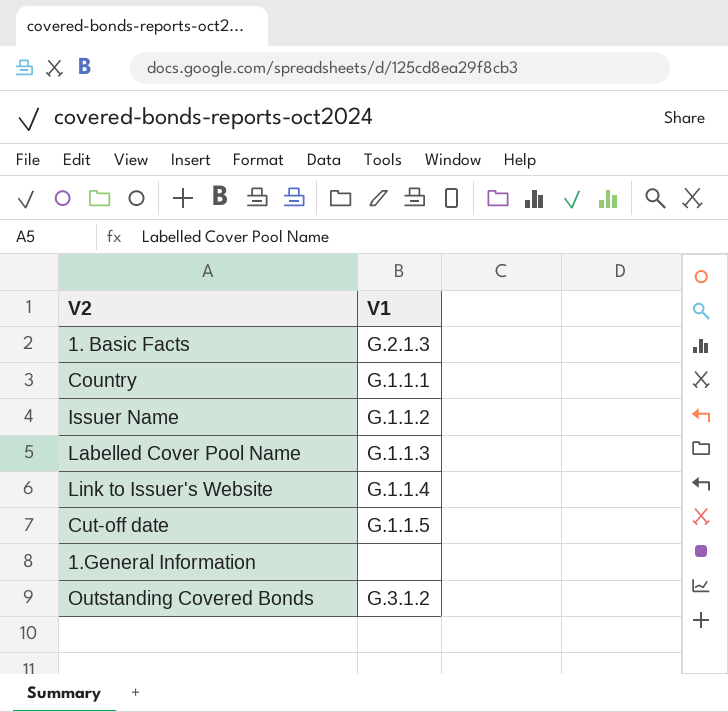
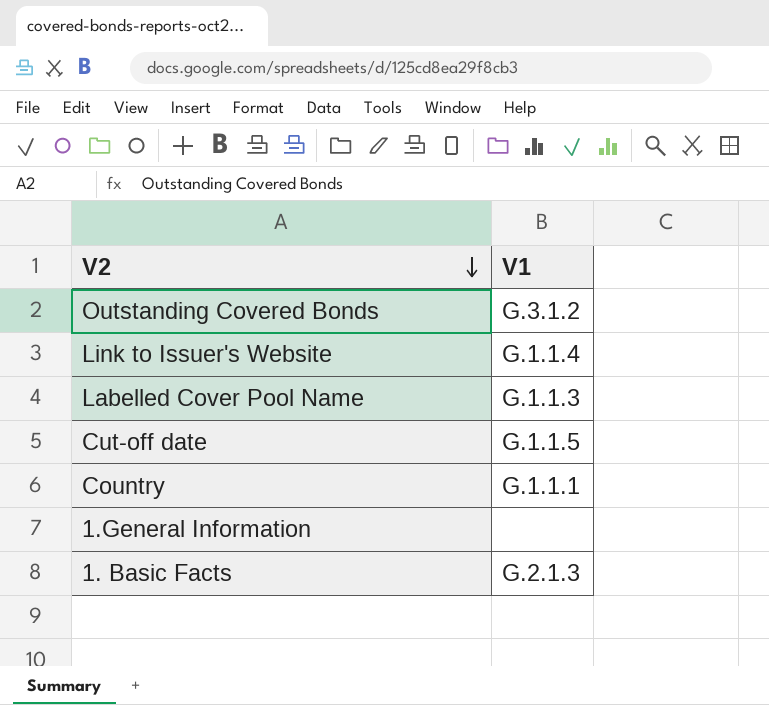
row order: none -> V2 descending
row Issuer Name: G.1.1.2 -> none

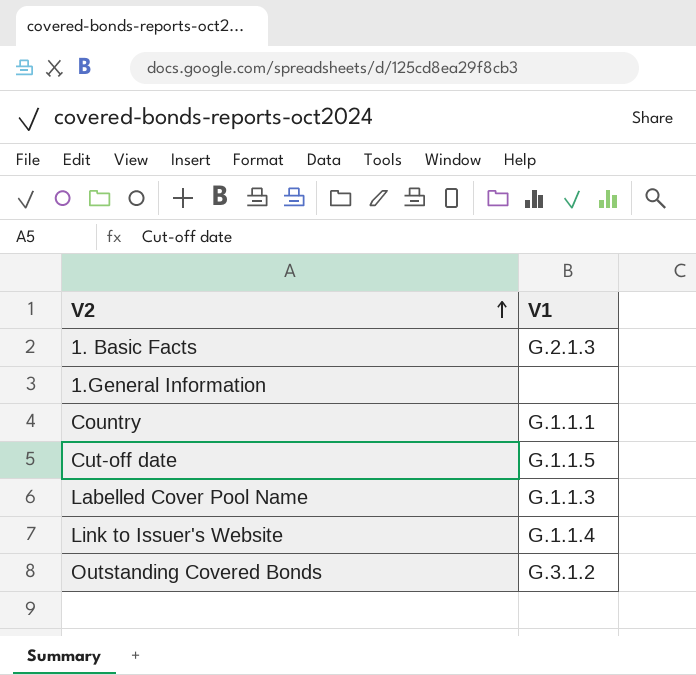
row order: V2 descending -> V2 ascending

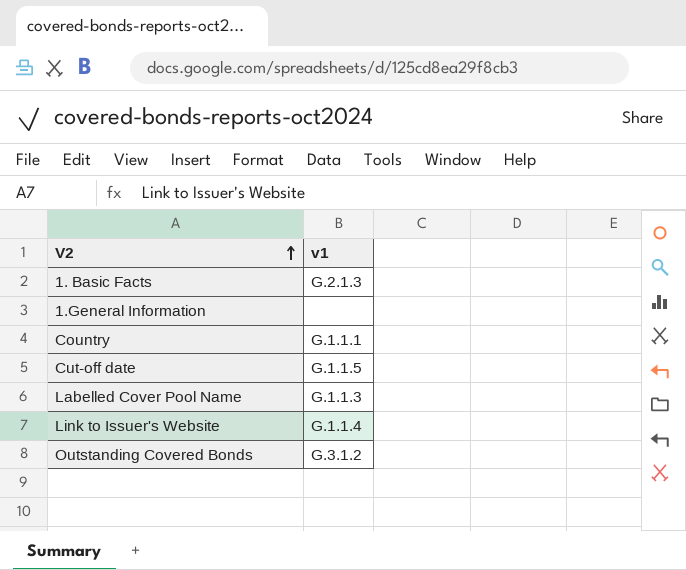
column name: V1 -> v1

